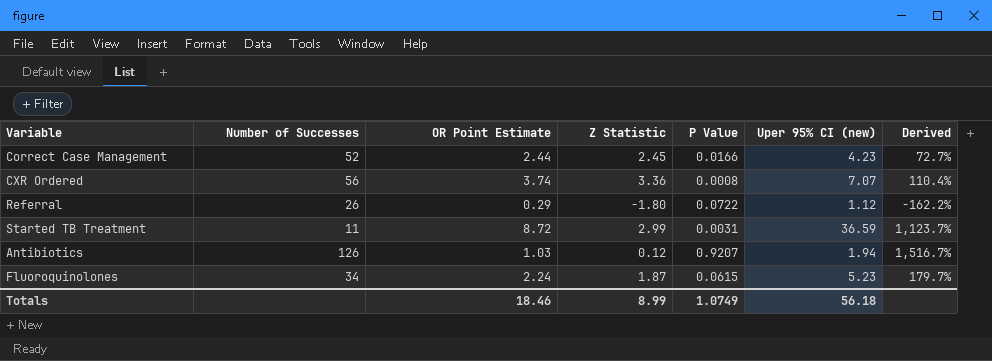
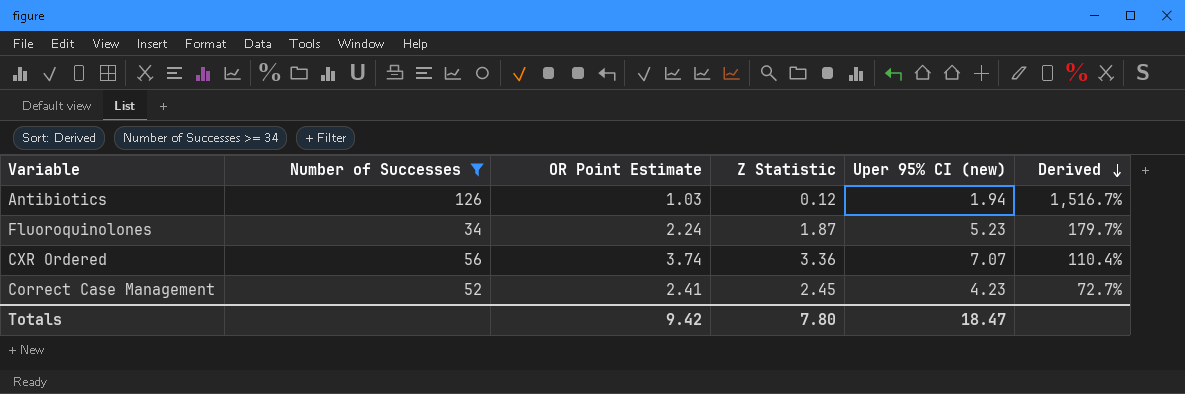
filter: none -> Number of Successes >= 34
row order: none -> Derived descending
column P Value | position: 5 -> none
Correct Case Management | OR Point Estimate: 2.44 -> 2.41
Totals | OR Point Estimate: 18.46 -> 9.42
Totals | Z Statistic: 8.99 -> 7.80
Totals | Uper 95% CI (new): 56.18 -> 18.47

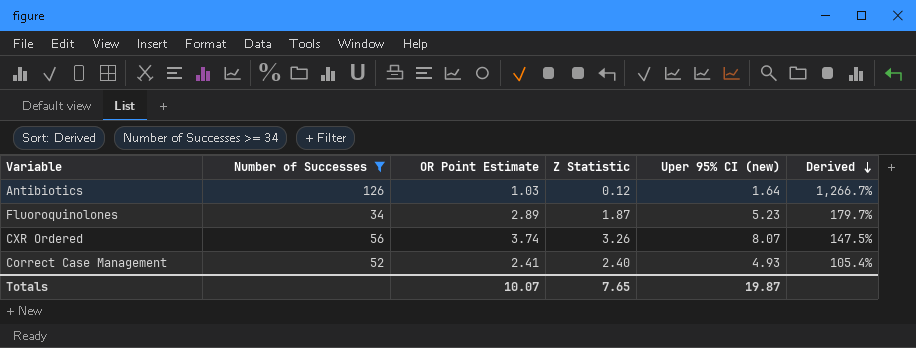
Antibiotics | Uper 95% CI (new): 1.94 -> 1.64
Antibiotics | Derived: 1,516.7% -> 1,266.7%
Fluoroquinolones | OR Point Estimate: 2.24 -> 2.89
CXR Ordered | Z Statistic: 3.36 -> 3.26
CXR Ordered | Uper 95% CI (new): 7.07 -> 8.07
CXR Ordered | Derived: 110.4% -> 147.5%
Correct Case Management | Z Statistic: 2.45 -> 2.40
Correct Case Management | Uper 95% CI (new): 4.23 -> 4.93
Correct Case Management | Derived: 72.7% -> 105.4%
Totals | OR Point Estimate: 9.42 -> 10.07
Totals | Z Statistic: 7.80 -> 7.65
Totals | Uper 95% CI (new): 18.47 -> 19.87

